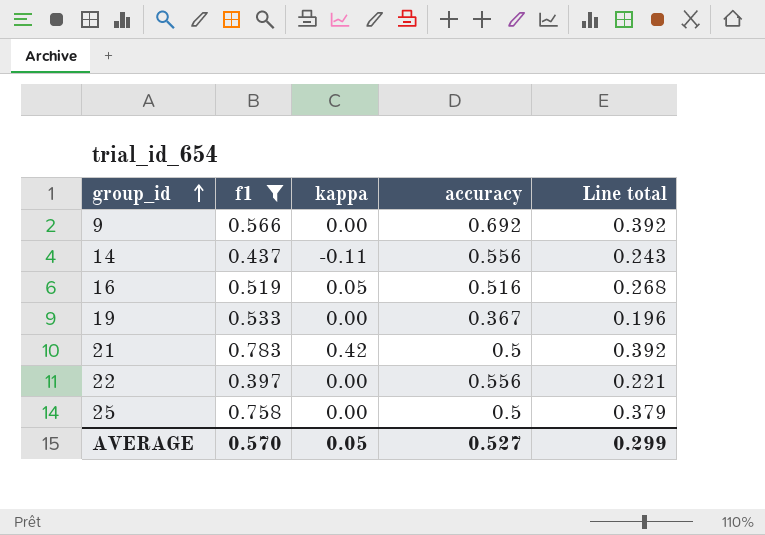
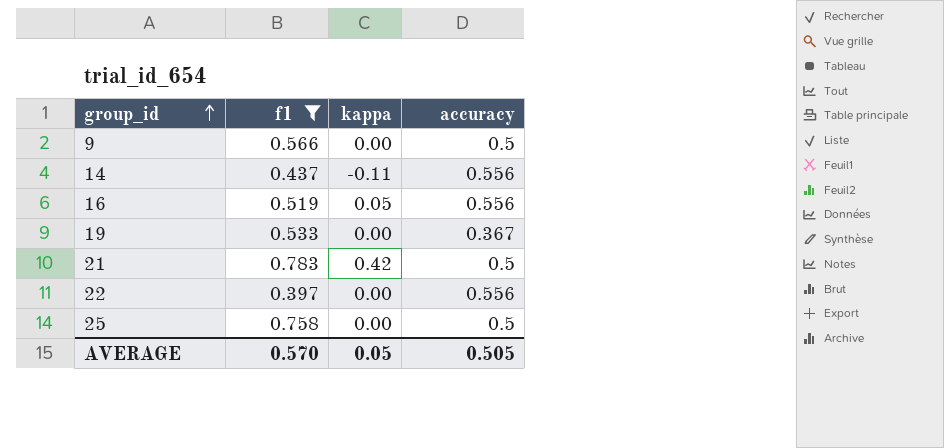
column Line total | formula: [f1] * [accuracy] -> none
9 | accuracy: 0.692 -> 0.5
16 | accuracy: 0.516 -> 0.556
AVERAGE | accuracy: 0.527 -> 0.505

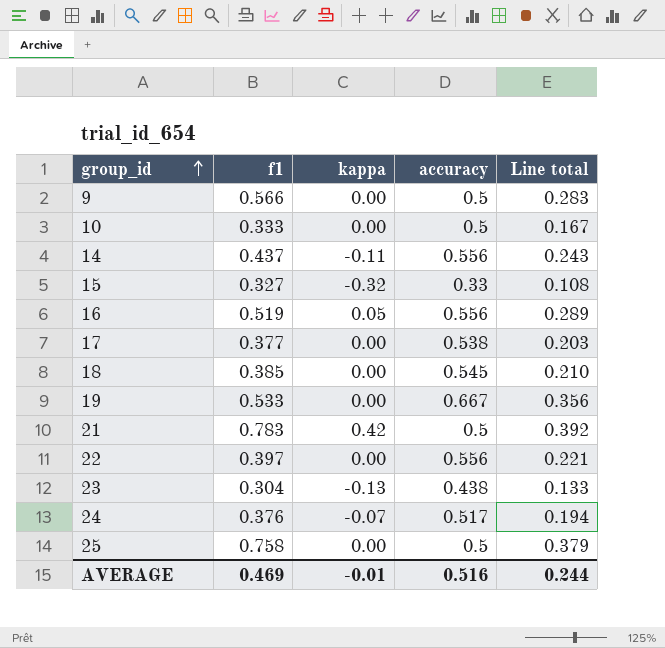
filter: f1 >= 0.397 -> none
column Line total | formula: none -> [f1] * [accuracy]
19 | accuracy: 0.367 -> 0.667
AVERAGE | f1: 0.570 -> 0.469
AVERAGE | kappa: 0.05 -> -0.01
AVERAGE | accuracy: 0.505 -> 0.516

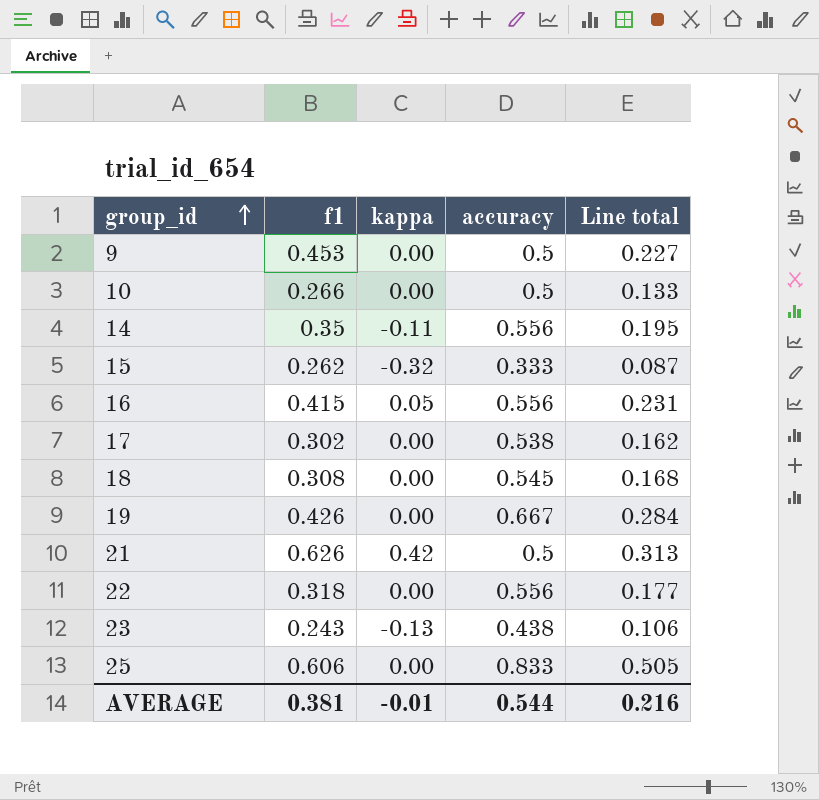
row 24: 0.376 | -0.07 | 0.517 | 0.194 -> none
9 | f1: 0.566 -> 0.453
9 | Line total: 0.283 -> 0.227
10 | f1: 0.333 -> 0.266
10 | Line total: 0.167 -> 0.133
14 | f1: 0.437 -> 0.35
14 | Line total: 0.243 -> 0.195
15 | f1: 0.327 -> 0.262
15 | accuracy: 0.33 -> 0.333
15 | Line total: 0.108 -> 0.087
16 | f1: 0.519 -> 0.415
16 | Line total: 0.289 -> 0.231
17 | f1: 0.377 -> 0.302
17 | Line total: 0.203 -> 0.162
18 | f1: 0.385 -> 0.308
18 | Line total: 0.210 -> 0.168
19 | f1: 0.533 -> 0.426
19 | Line total: 0.356 -> 0.284
21 | f1: 0.783 -> 0.626
21 | Line total: 0.392 -> 0.313
22 | f1: 0.397 -> 0.318
22 | Line total: 0.221 -> 0.177
23 | f1: 0.304 -> 0.243
23 | Line total: 0.133 -> 0.106
25 | f1: 0.758 -> 0.606
25 | accuracy: 0.5 -> 0.833
25 | Line total: 0.379 -> 0.505
AVERAGE | f1: 0.469 -> 0.381
AVERAGE | accuracy: 0.516 -> 0.544
AVERAGE | Line total: 0.244 -> 0.216

